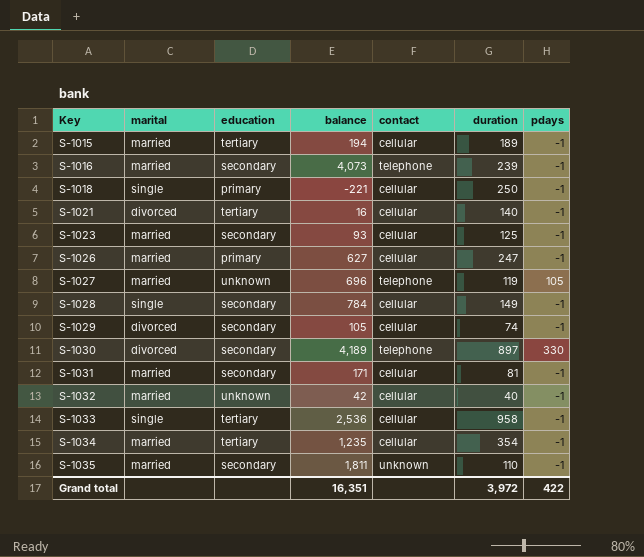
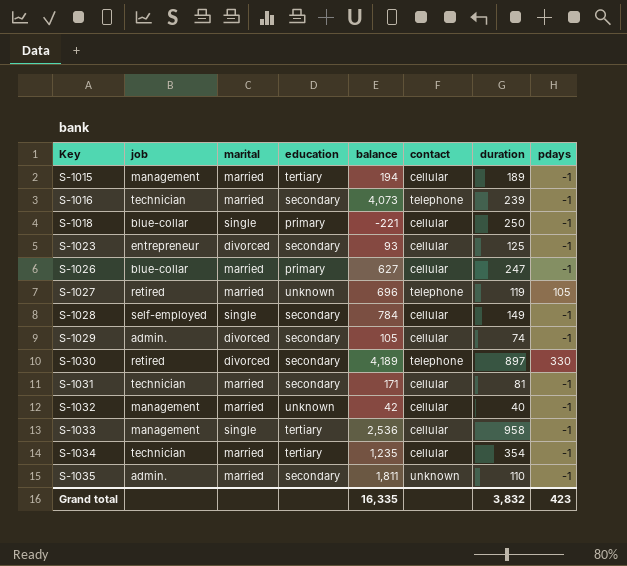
column job | position: none -> 2
row S-1021: divorced | tertiary | 16 | cellular | 140 | -1 -> none
S-1023 | marital: married -> divorced
Grand total | balance: 16,351 -> 16,335
Grand total | duration: 3,972 -> 3,832
Grand total | pdays: 422 -> 423

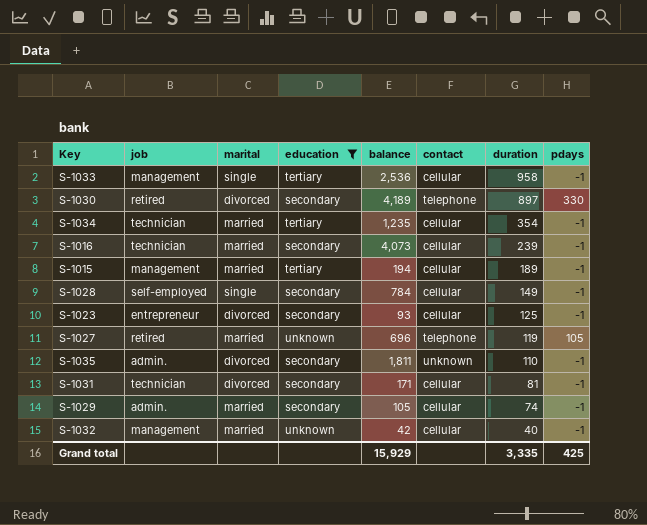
filter: none -> education != primary
row order: Key ascending -> duration descending
S-1016 | contact: telephone -> cellular
S-1035 | marital: married -> divorced
S-1031 | marital: married -> divorced
S-1029 | marital: divorced -> married
Grand total | balance: 16,335 -> 15,929
Grand total | duration: 3,832 -> 3,335
Grand total | pdays: 423 -> 425

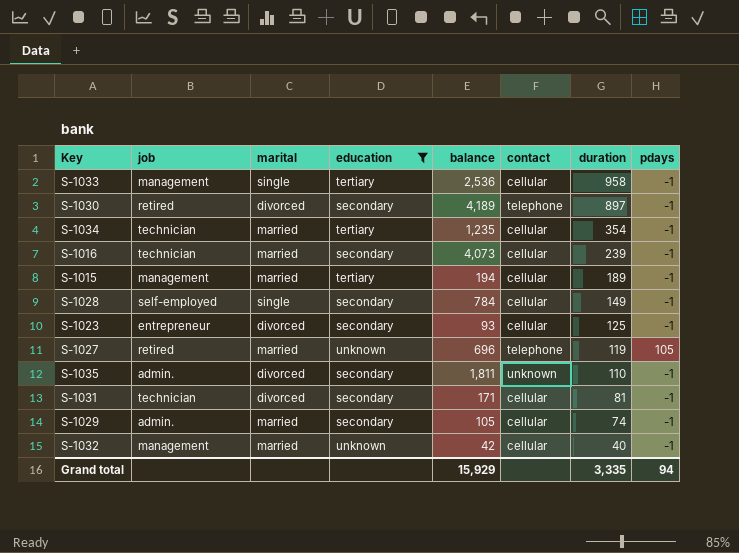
S-1030 | pdays: 330 -> -1
Grand total | pdays: 425 -> 94

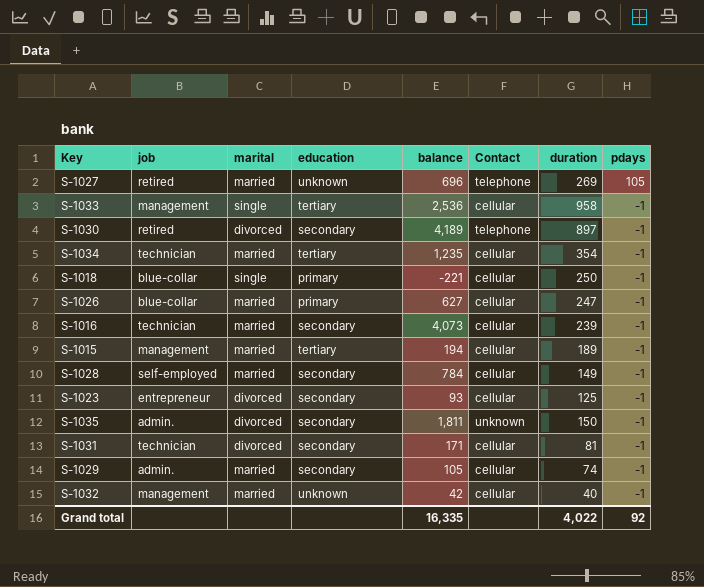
filter: education != primary -> none
row order: duration descending -> pdays descending
column name: contact -> Contact
S-1027 | duration: 119 -> 269
S-1028 | marital: single -> married
S-1035 | duration: 110 -> 150
Grand total | balance: 15,929 -> 16,335
Grand total | duration: 3,335 -> 4,022
Grand total | pdays: 94 -> 92

